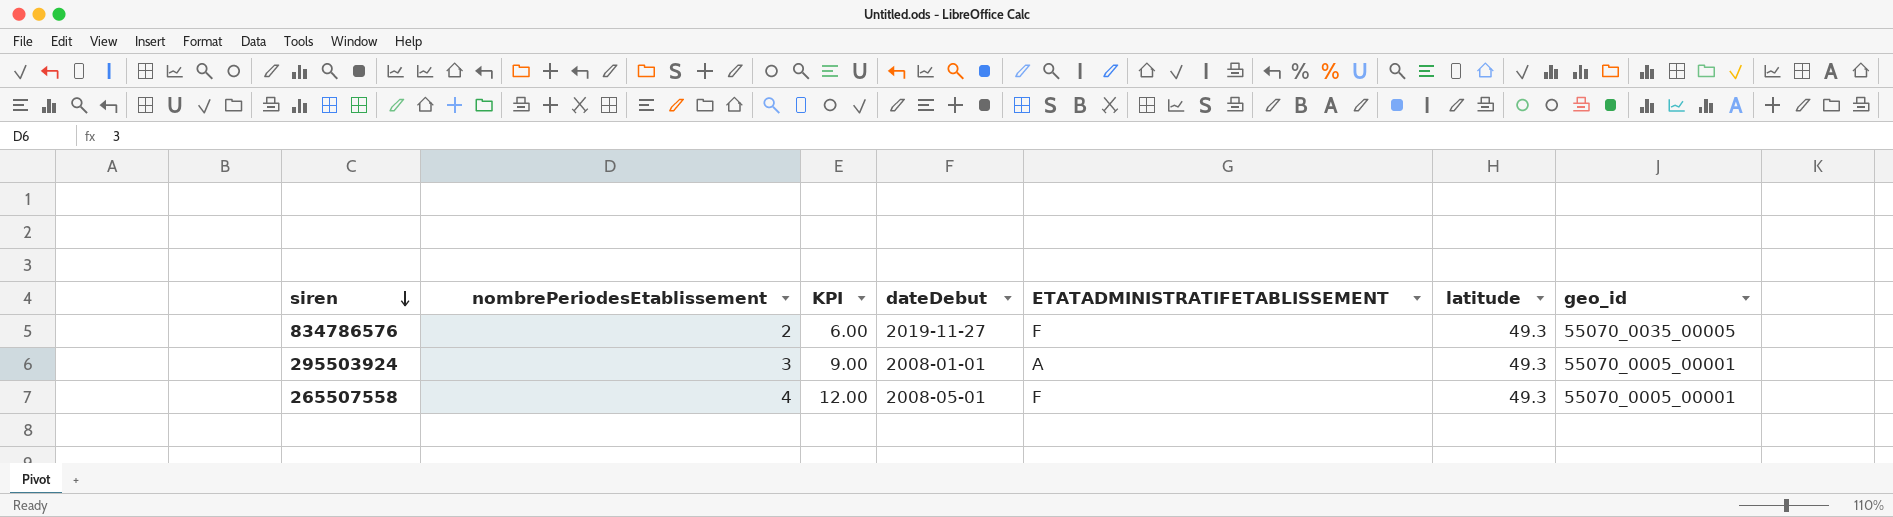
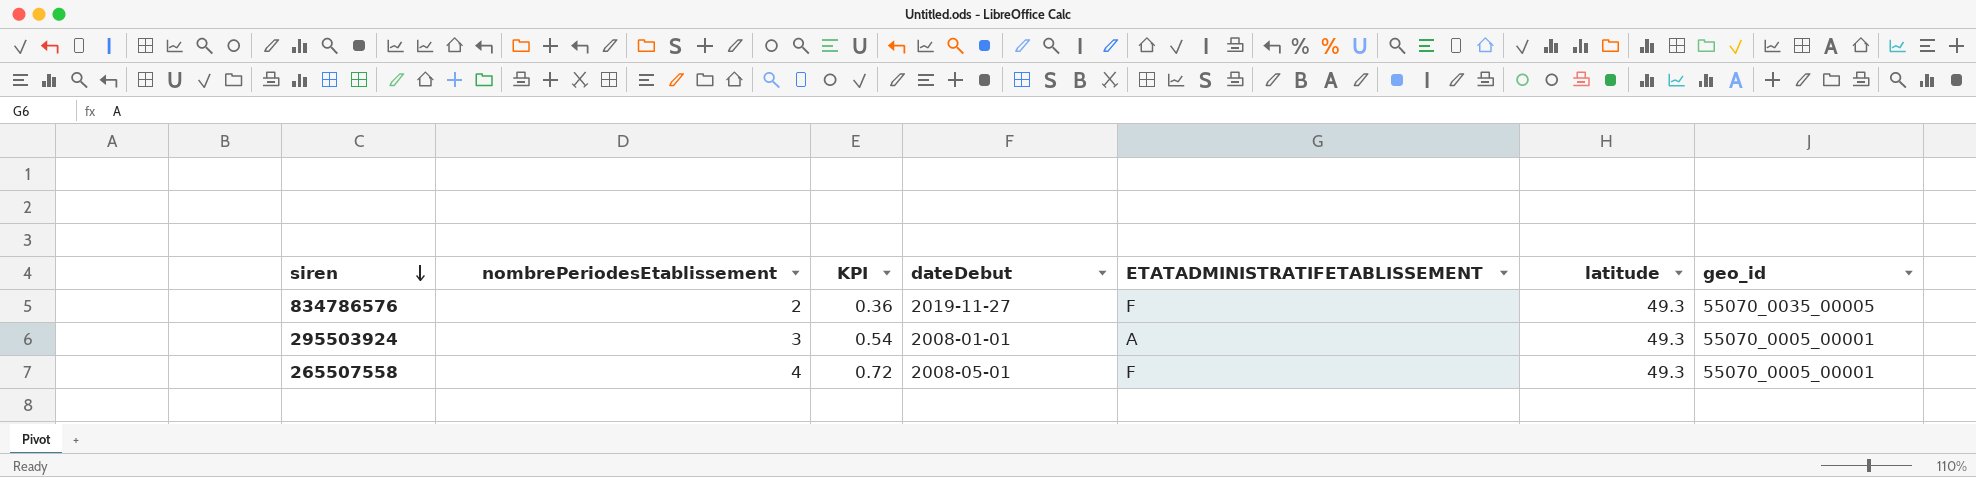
column KPI | formula: [nombrePeriodesEtablissement] * 3 -> [nombrePeriodesEtablissement] * 0.18

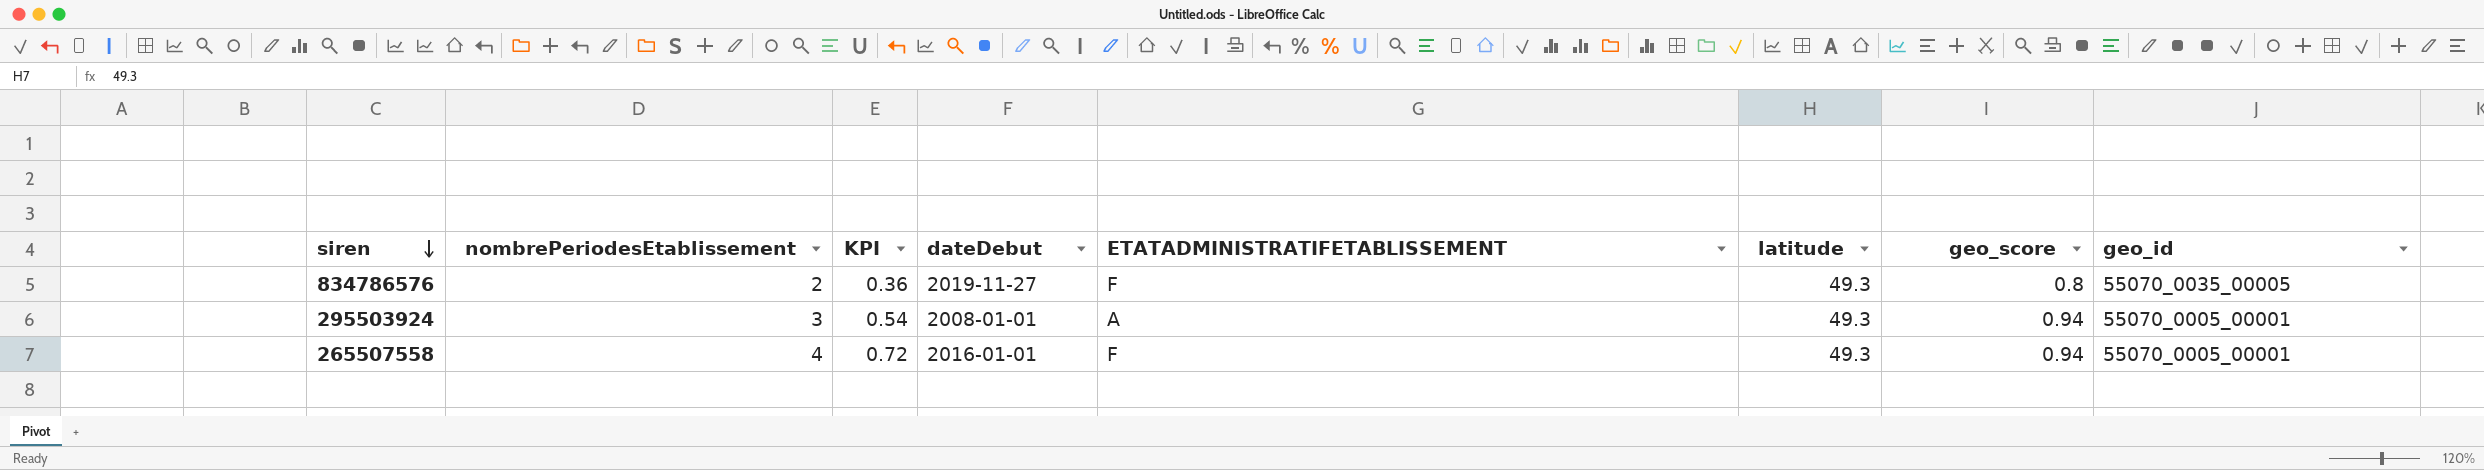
column geo_score | position: none -> 7
265507558 | dateDebut: 2008-05-01 -> 2016-01-01

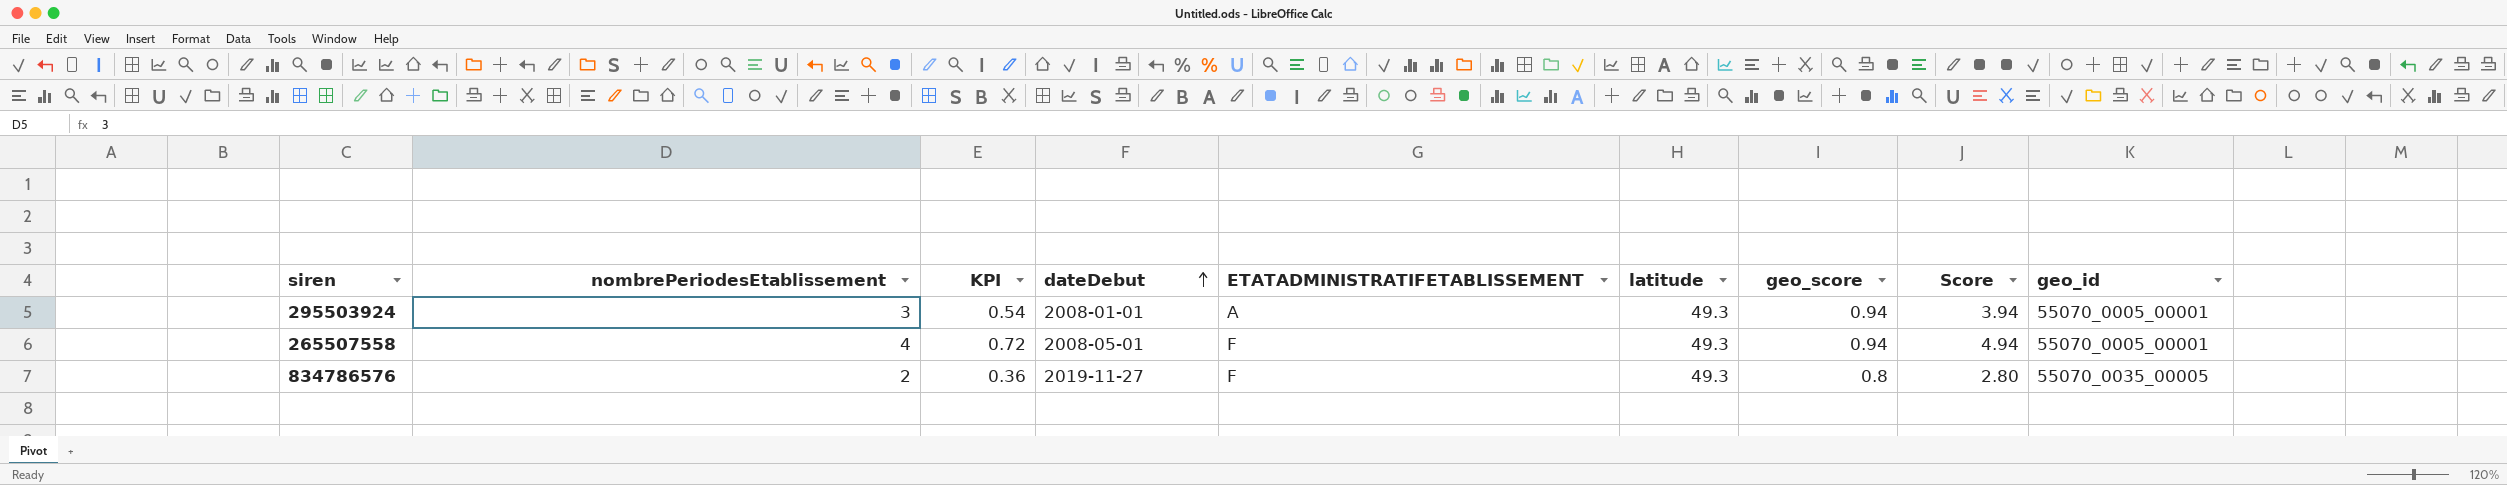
row order: siren descending -> dateDebut ascending
column Score | formula: none -> [nombrePeriodesEtablissement] + [geo_score]
265507558 | dateDebut: 2016-01-01 -> 2008-05-01

